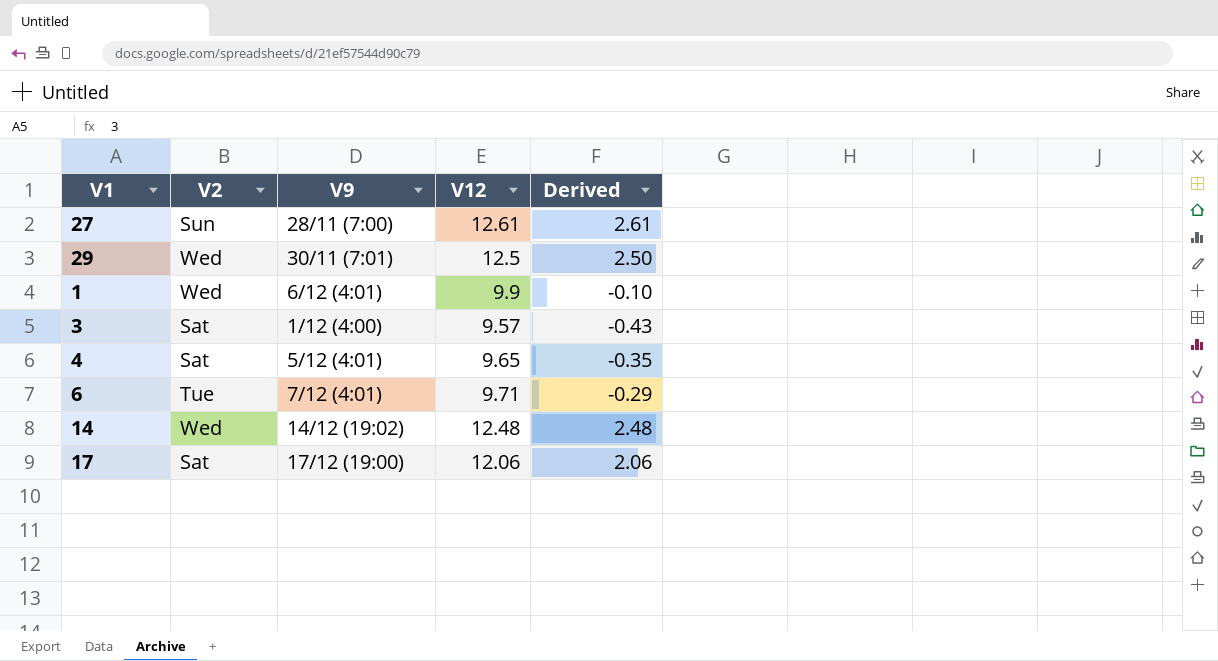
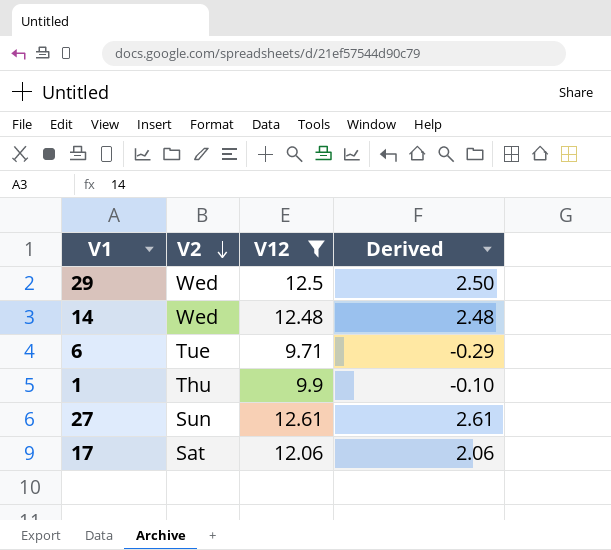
filter: none -> V12 >= 9.71
row order: none -> V2 descending
column V9 | position: 3 -> none
1 | V2: Wed -> Thu

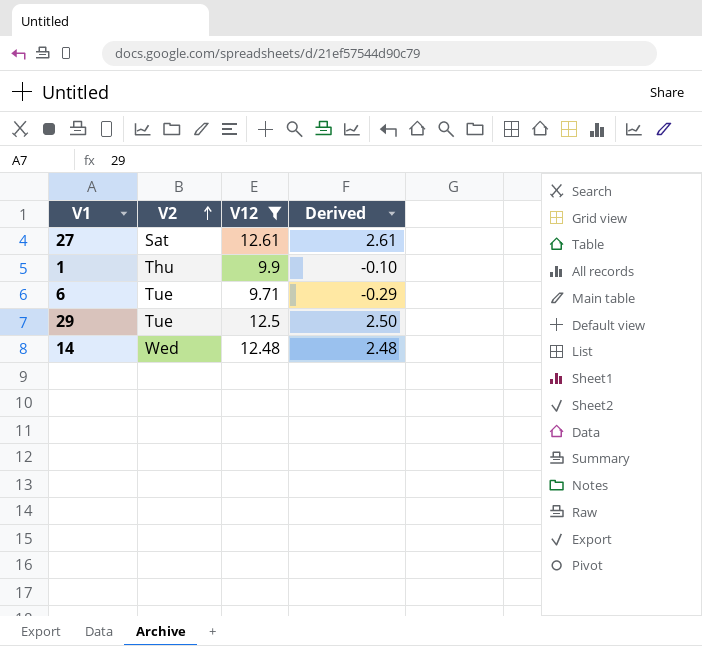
row order: V2 descending -> V2 ascending
row 17: Sat | 12.06 | 2.06 -> none
27 | V2: Sun -> Sat
29 | V2: Wed -> Tue

